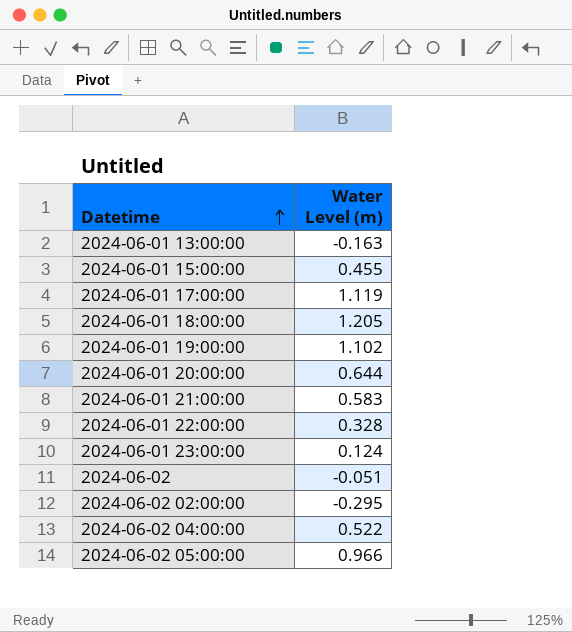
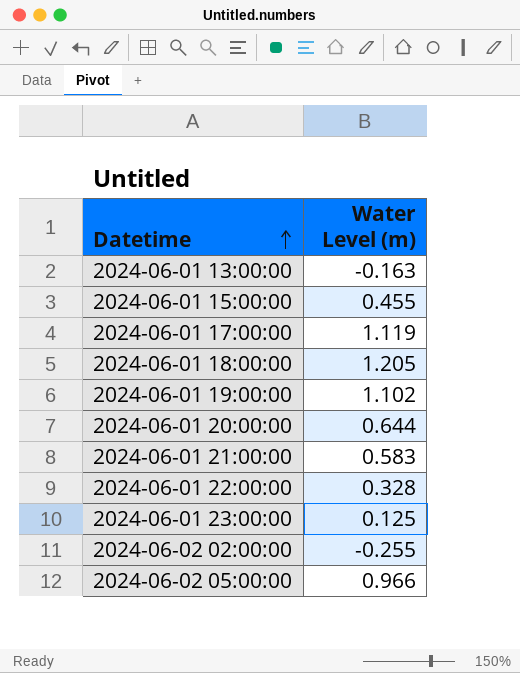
row 2024-06-02: -0.051 -> none
row 2024-06-02 04:00:00: 0.522 -> none
2024-06-01 23:00:00 | Water Level (m): 0.124 -> 0.125
2024-06-02 02:00:00 | Water Level (m): -0.295 -> -0.255

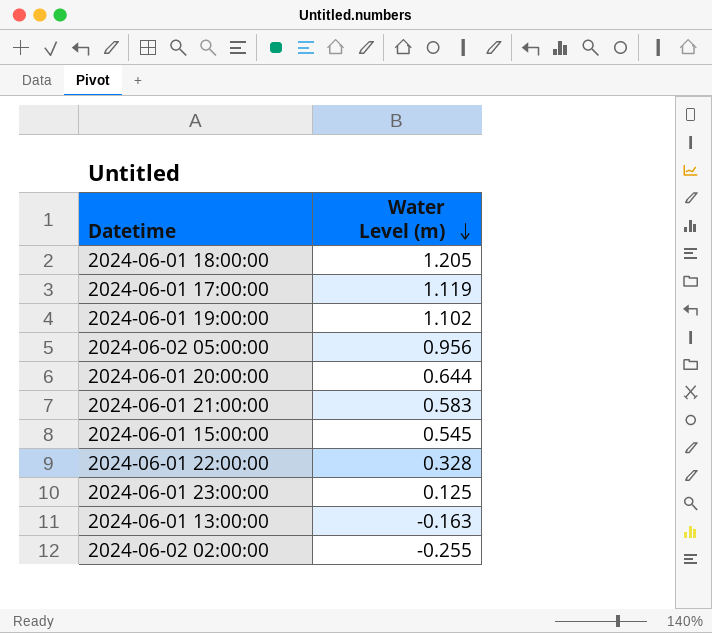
row order: Datetime ascending -> Water Level (m) descending
2024-06-02 05:00:00 | Water Level (m): 0.966 -> 0.956
2024-06-01 15:00:00 | Water Level (m): 0.455 -> 0.545

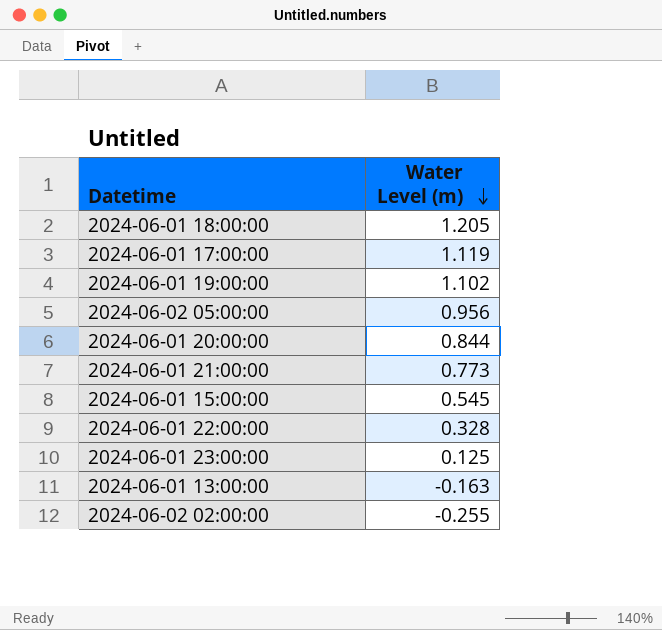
2024-06-01 20:00:00 | Water Level (m): 0.644 -> 0.844
2024-06-01 21:00:00 | Water Level (m): 0.583 -> 0.773

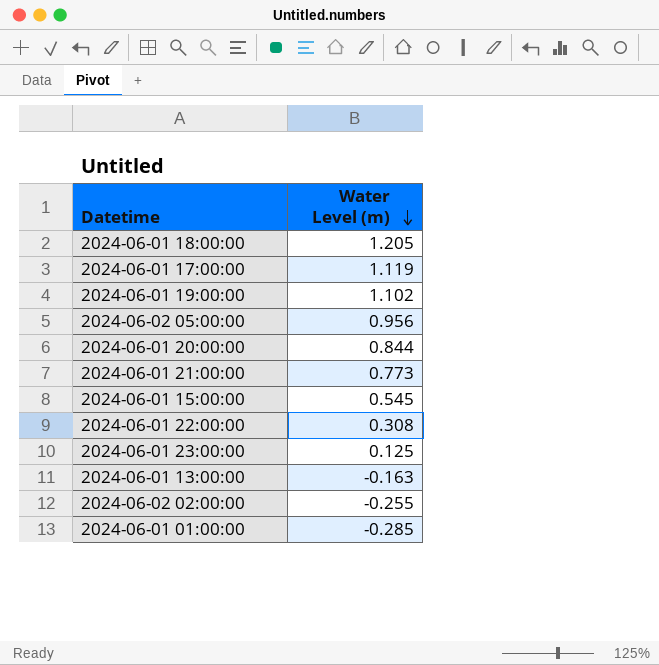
2024-06-01 22:00:00 | Water Level (m): 0.328 -> 0.308
row 2024-06-01 01:00:00: none -> -0.285

